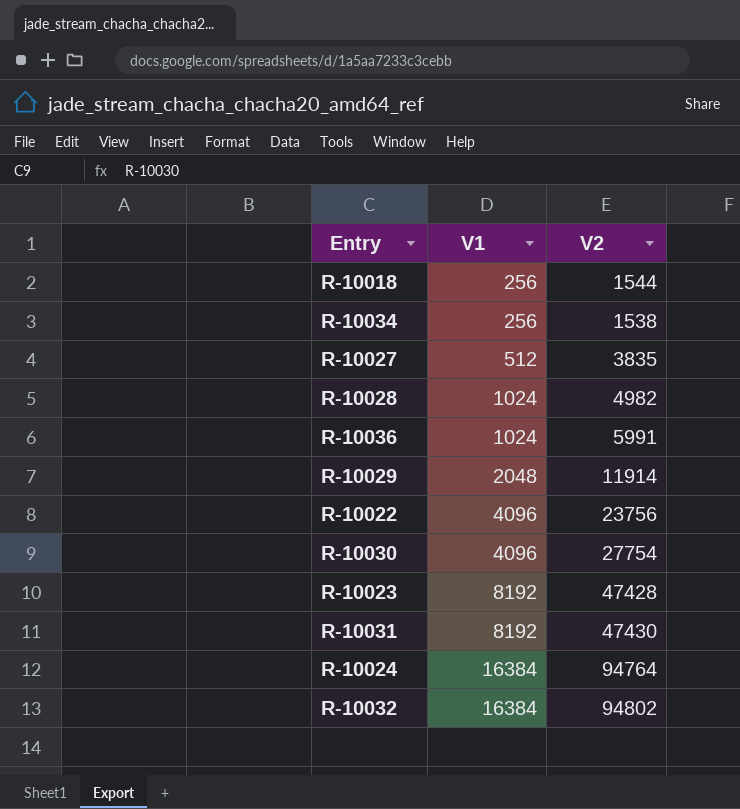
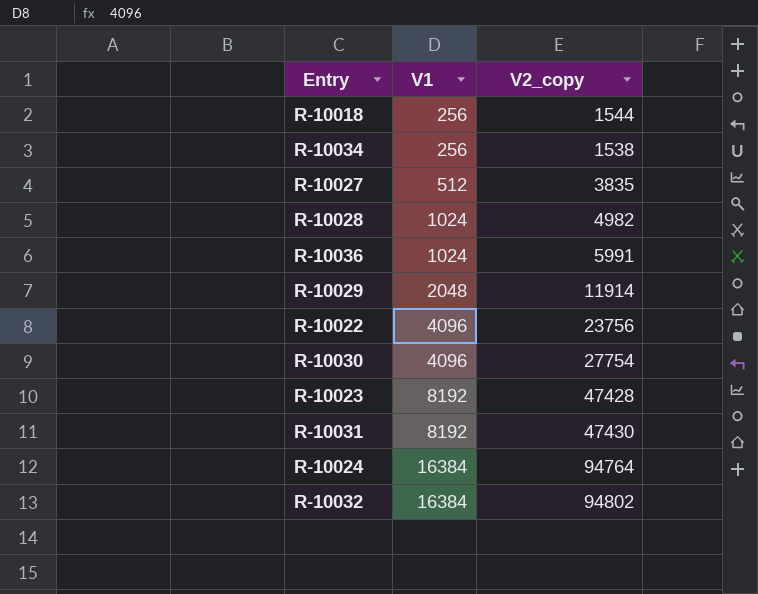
column name: V2 -> V2_copy

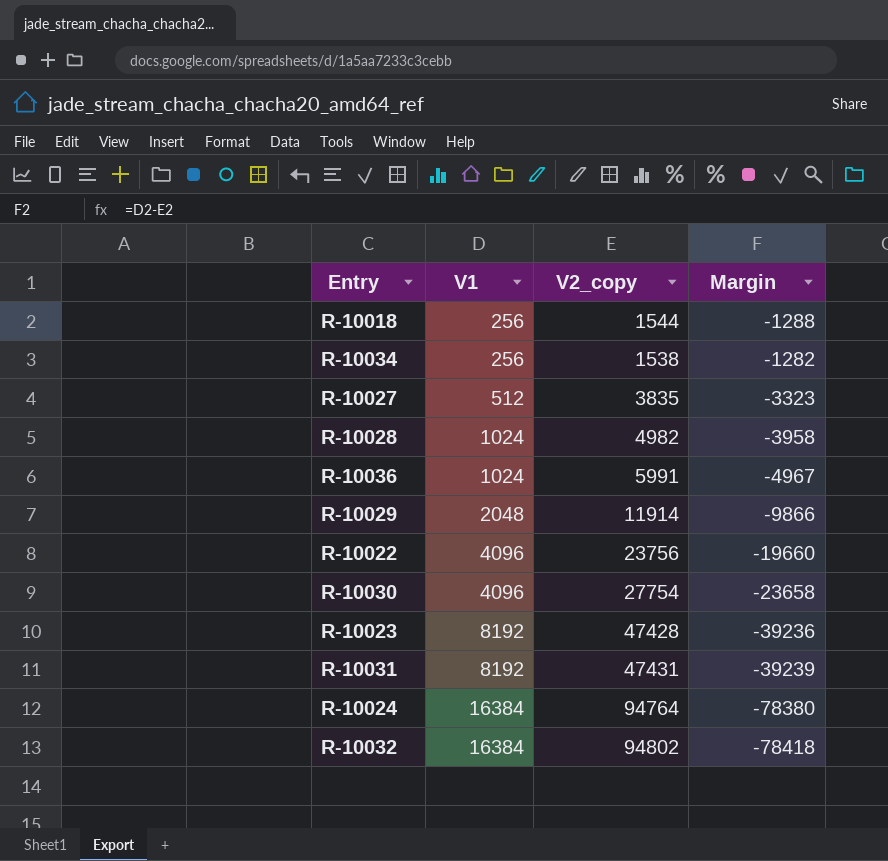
column Margin | formula: none -> [V1] - [V2_copy]
R-10031 | V2_copy: 47430 -> 47431

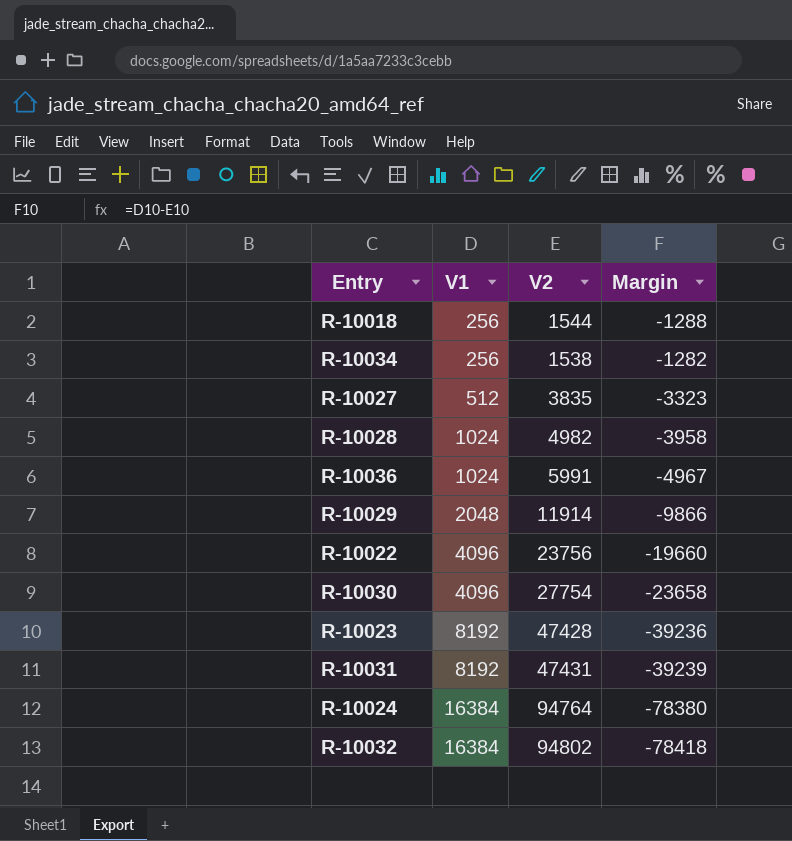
column name: V2_copy -> V2

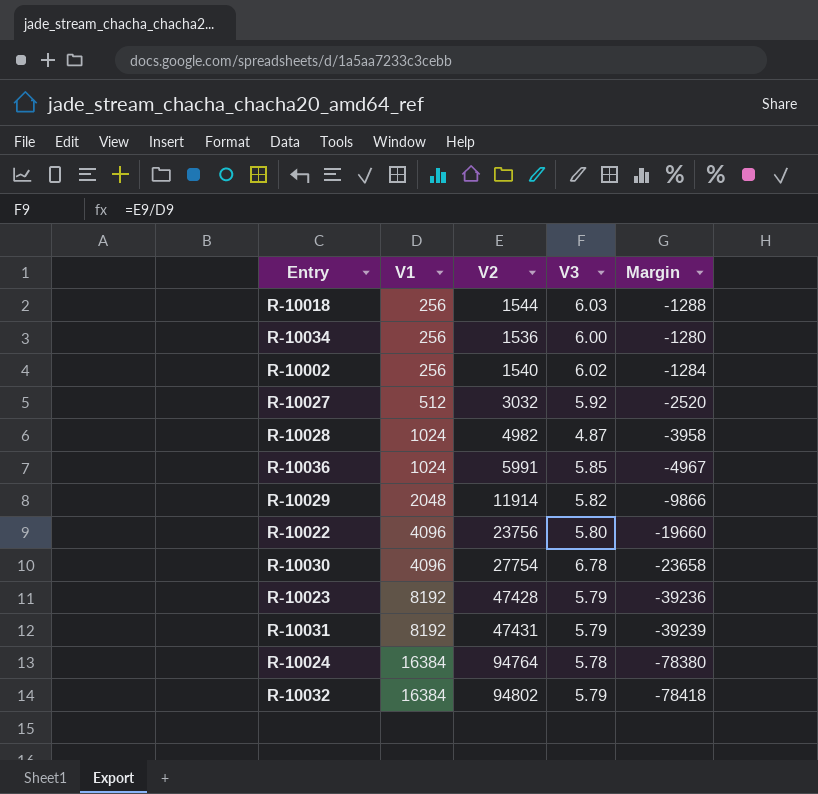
column V3 | formula: none -> [V2] / [V1]
R-10034 | V2: 1538 -> 1536
R-10034 | Margin: -1282 -> -1280
row R-10002: none -> 256 | 1540 | 6.02 | -1284
R-10027 | V2: 3835 -> 3032
R-10027 | Margin: -3323 -> -2520

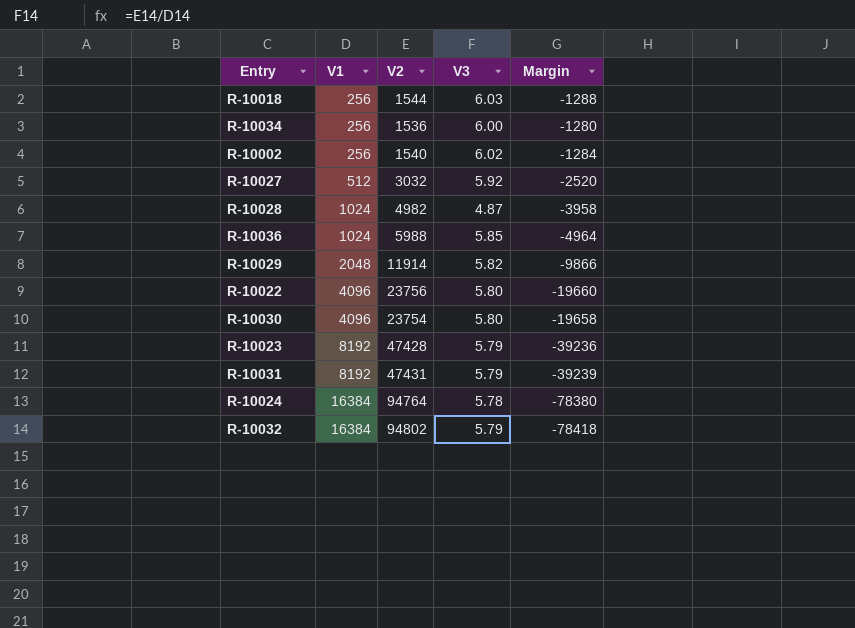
R-10036 | V2: 5991 -> 5988
R-10036 | Margin: -4967 -> -4964
R-10030 | V2: 27754 -> 23754
R-10030 | V3: 6.78 -> 5.80
R-10030 | Margin: -23658 -> -19658

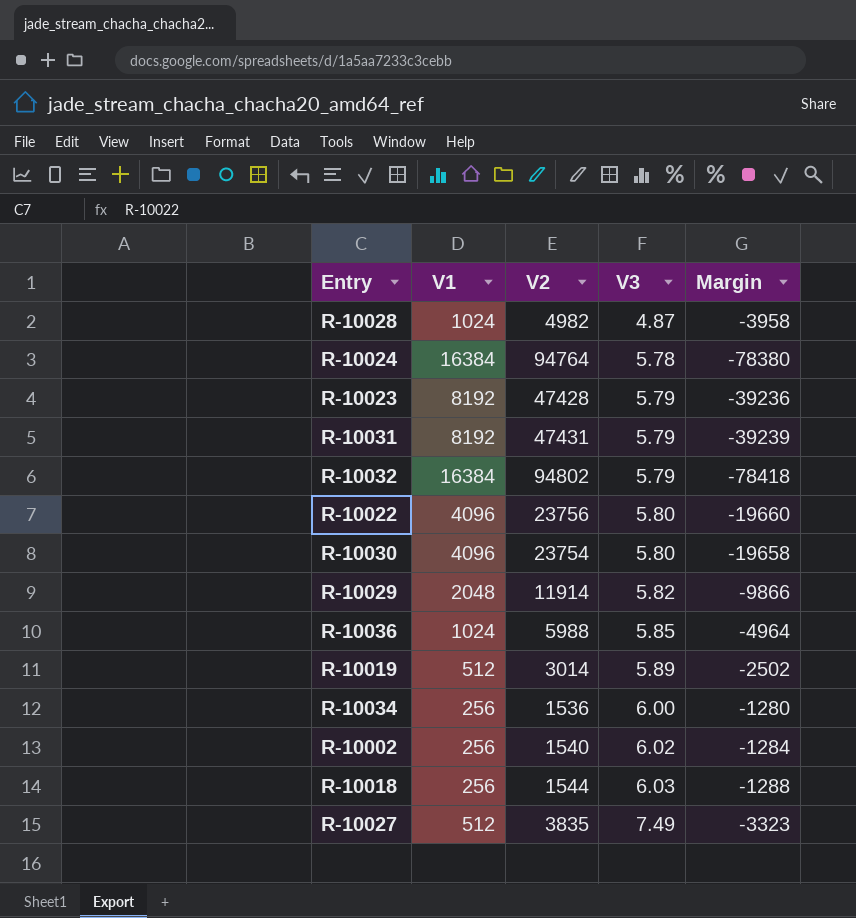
row order: V1 ascending -> V3 ascending
row R-10019: none -> 512 | 3014 | 5.89 | -2502
R-10027 | V2: 3032 -> 3835
R-10027 | V3: 5.92 -> 7.49
R-10027 | Margin: -2520 -> -3323

